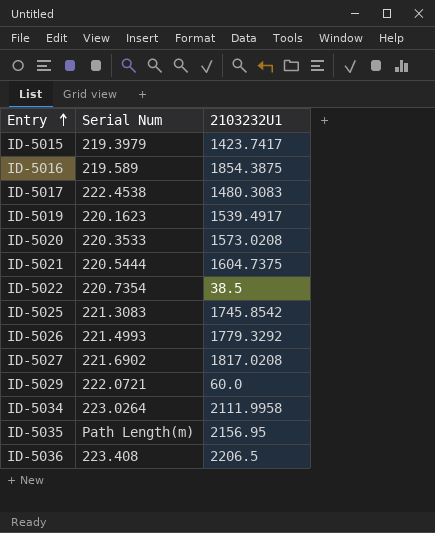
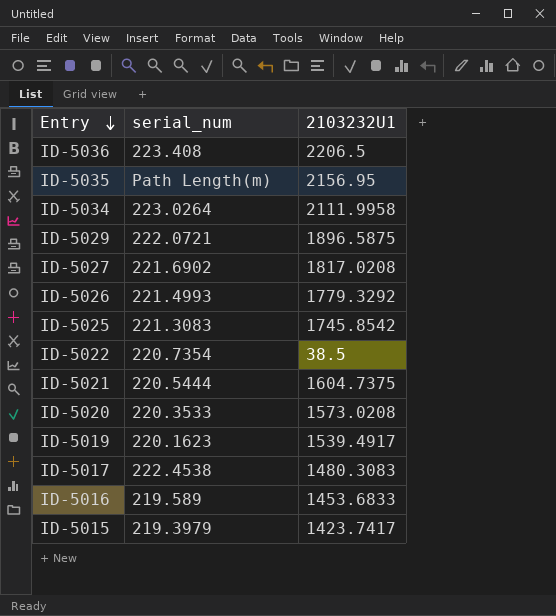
row order: Entry ascending -> Entry descending
column name: Serial Num -> serial_num
ID-5029 | 2103232U1: 60.0 -> 1896.5875
ID-5016 | 2103232U1: 1854.3875 -> 1453.6833

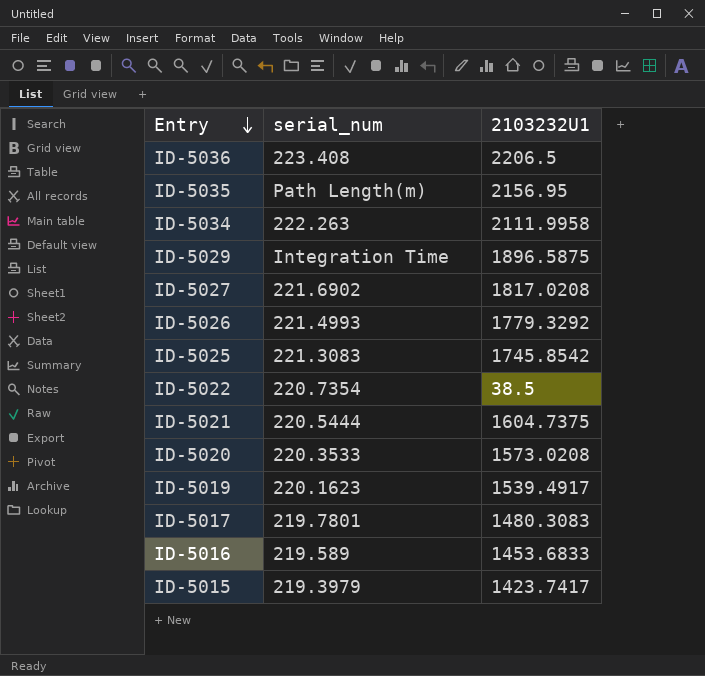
ID-5034 | serial_num: 223.0264 -> 222.263
ID-5029 | serial_num: 222.0721 -> Integration Time
ID-5017 | serial_num: 222.4538 -> 219.7801

